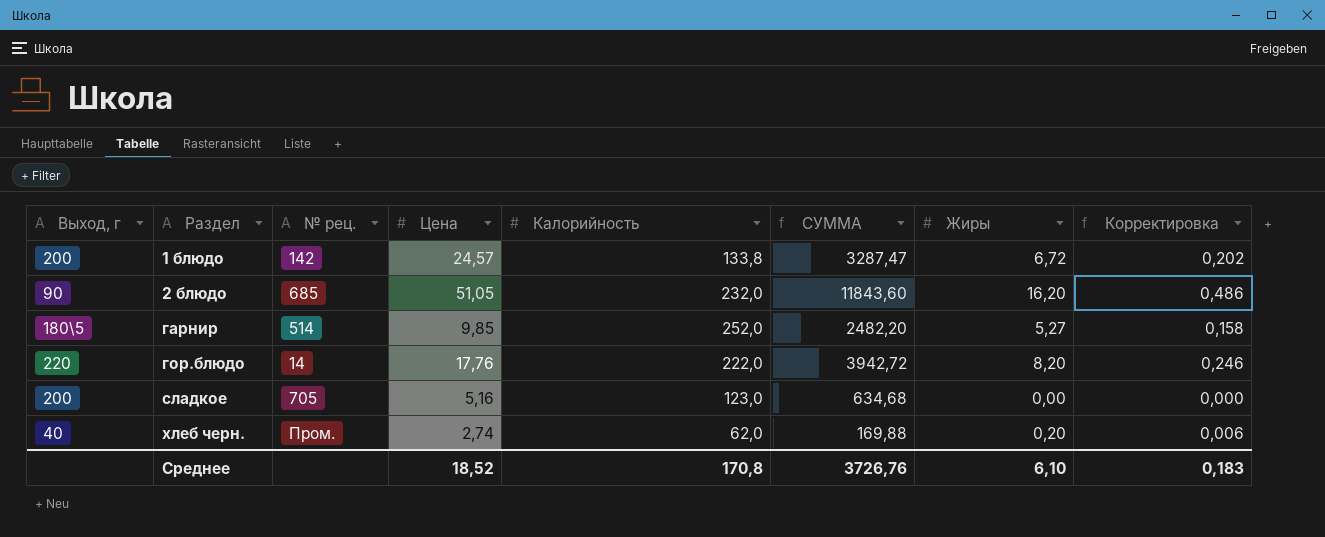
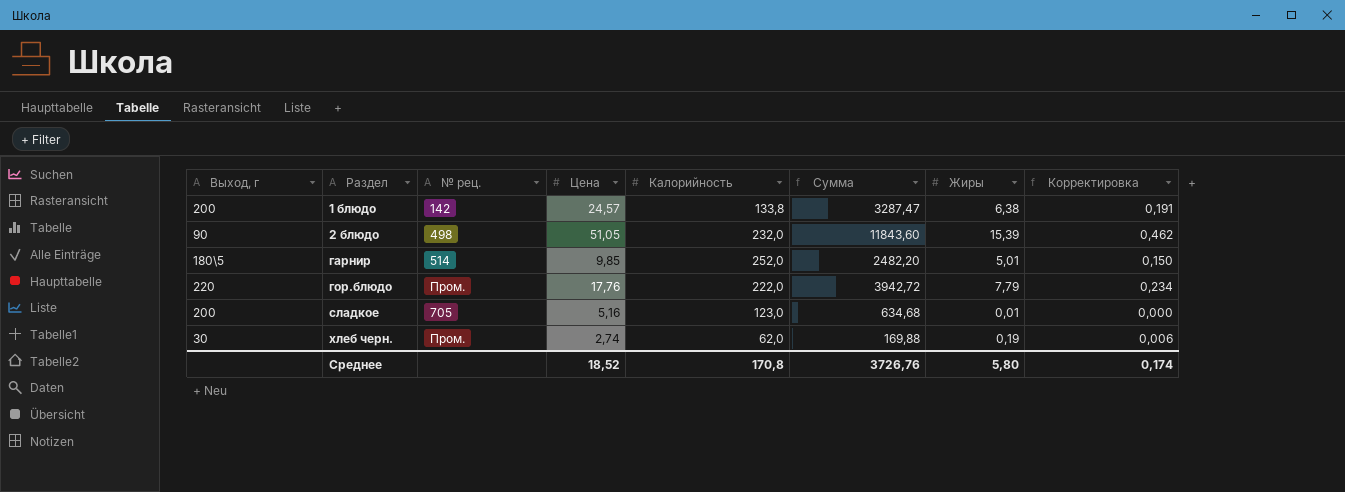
column name: СУММА -> Сумма
1 блюдо | Жиры: 6,72 -> 6,38
1 блюдо | Корректировка: 0,202 -> 0,191
2 блюдо | № рец.: 685 -> 498
2 блюдо | Жиры: 16,20 -> 15,39
2 блюдо | Корректировка: 0,486 -> 0,462
гарнир | Жиры: 5,27 -> 5,01
гарнир | Корректировка: 0,158 -> 0,150
гор.блюдо | № рец.: 14 -> Пром.
гор.блюдо | Жиры: 8,20 -> 7,79
гор.блюдо | Корректировка: 0,246 -> 0,234
сладкое | Жиры: 0,00 -> 0,01
хлеб черн. | Выход, г: 40 -> 30
хлеб черн. | Жиры: 0,20 -> 0,19
Среднее | Жиры: 6,10 -> 5,80
Среднее | Корректировка: 0,183 -> 0,174

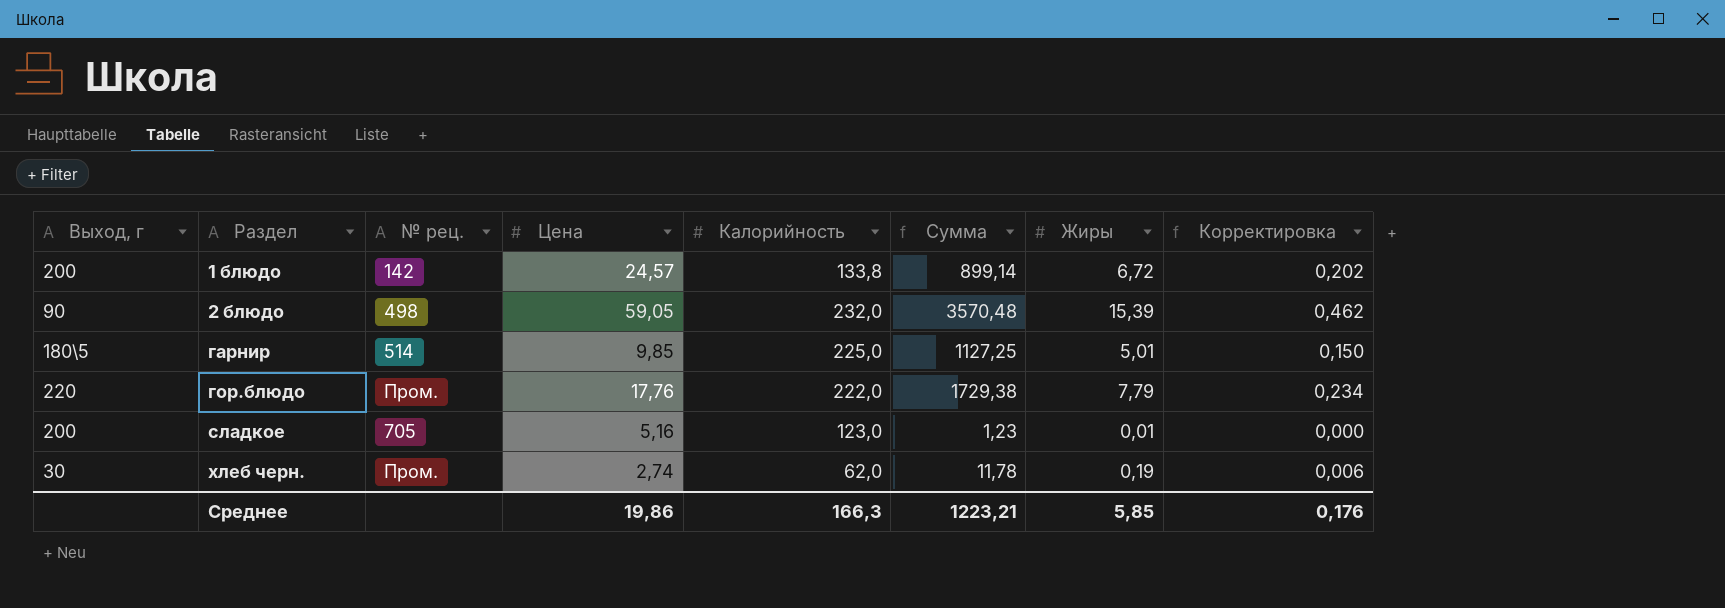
column Сумма | formula: [Цена] * [Калорийность] -> [Калорийность] * [Жиры]
1 блюдо | Жиры: 6,38 -> 6,72
1 блюдо | Корректировка: 0,191 -> 0,202
2 блюдо | Цена: 51,05 -> 59,05
гарнир | Калорийность: 252,0 -> 225,0
Среднее | Цена: 18,52 -> 19,86
Среднее | Калорийность: 170,8 -> 166,3
Среднее | Сумма: 3726,76 -> 1223,21
Среднее | Жиры: 5,80 -> 5,85
Среднее | Корректировка: 0,174 -> 0,176

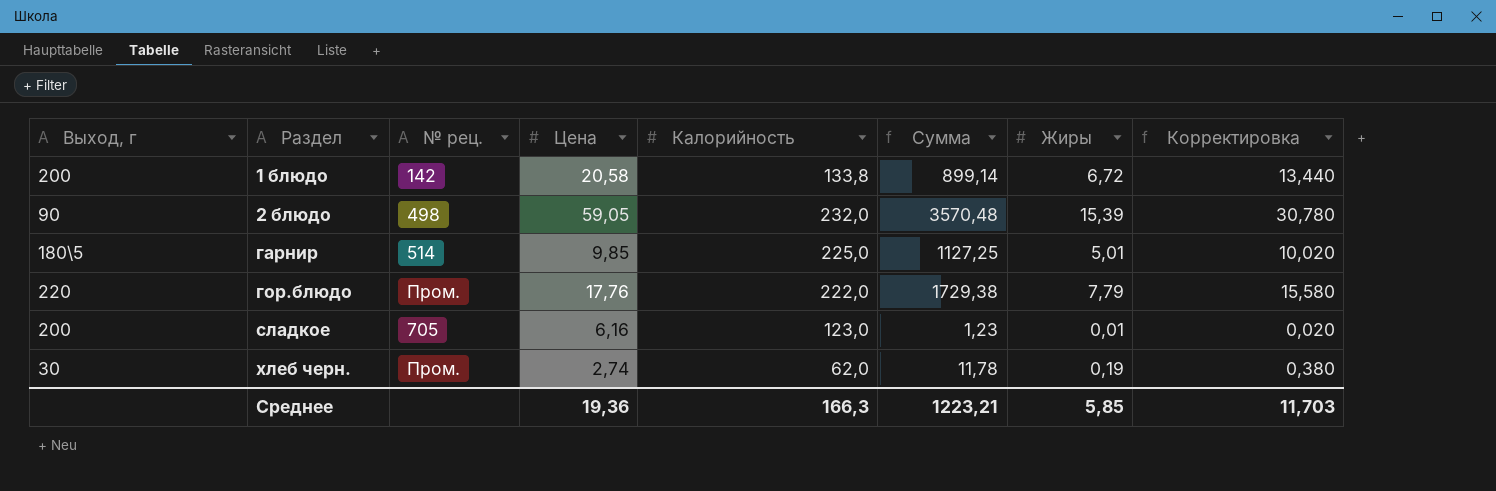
column Корректировка | formula: [Жиры] * 0,03 -> [Жиры] * 2
1 блюдо | Цена: 24,57 -> 20,58
сладкое | Цена: 5,16 -> 6,16
Среднее | Цена: 19,86 -> 19,36
Среднее | Корректировка: 0,176 -> 11,703

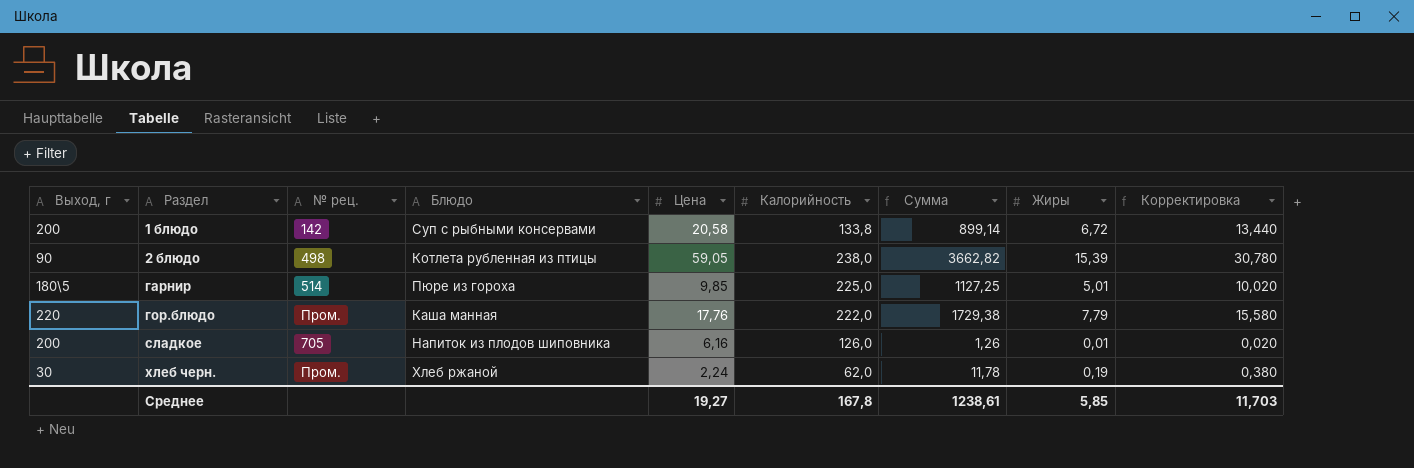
column Блюдо | position: none -> 4
2 блюдо | Калорийность: 232,0 -> 238,0
2 блюдо | Сумма: 3570,48 -> 3662,82
сладкое | Калорийность: 123,0 -> 126,0
сладкое | Сумма: 1,23 -> 1,26
хлеб черн. | Цена: 2,74 -> 2,24
Среднее | Цена: 19,36 -> 19,27
Среднее | Калорийность: 166,3 -> 167,8
Среднее | Сумма: 1223,21 -> 1238,61

